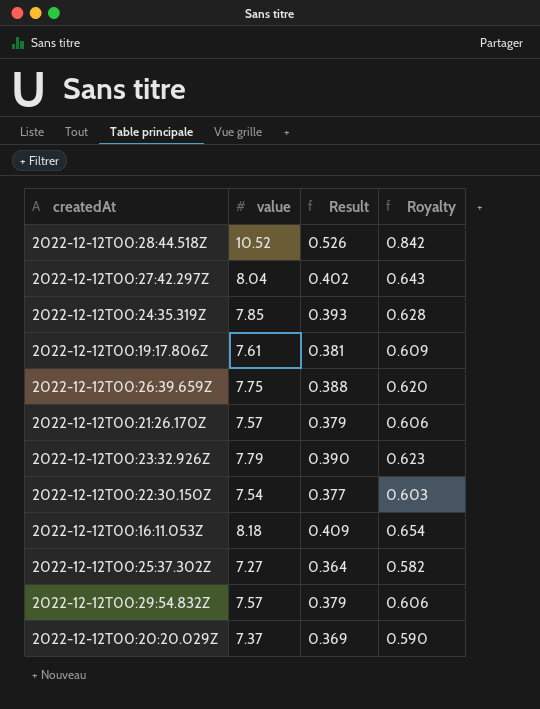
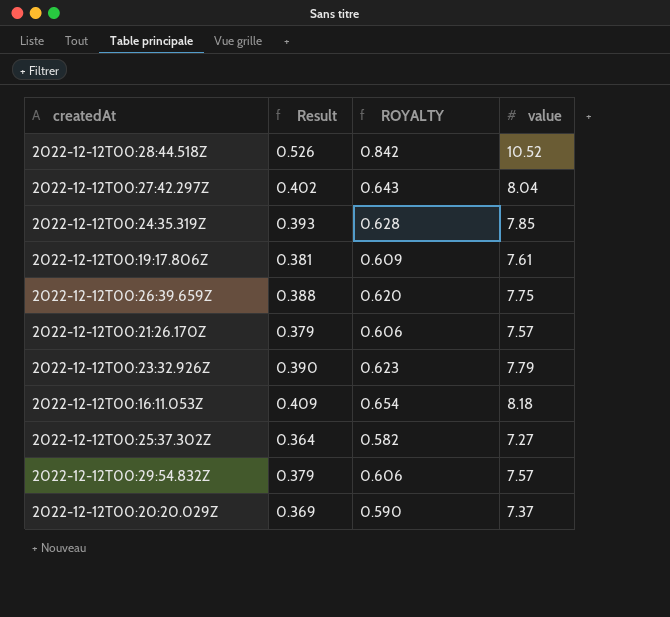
column name: Royalty -> ROYALTY
column value | position: 2 -> 4
row 2022-12-12T00:22:30.150Z: 7.54 | 0.377 | 0.603 -> none

